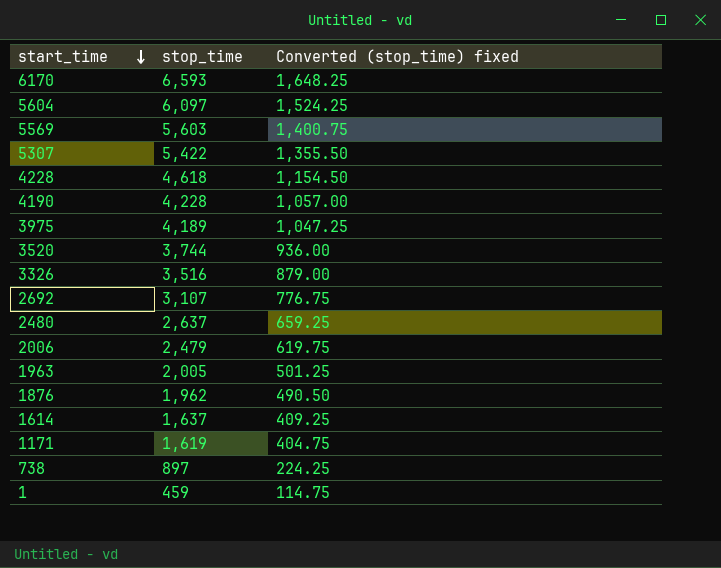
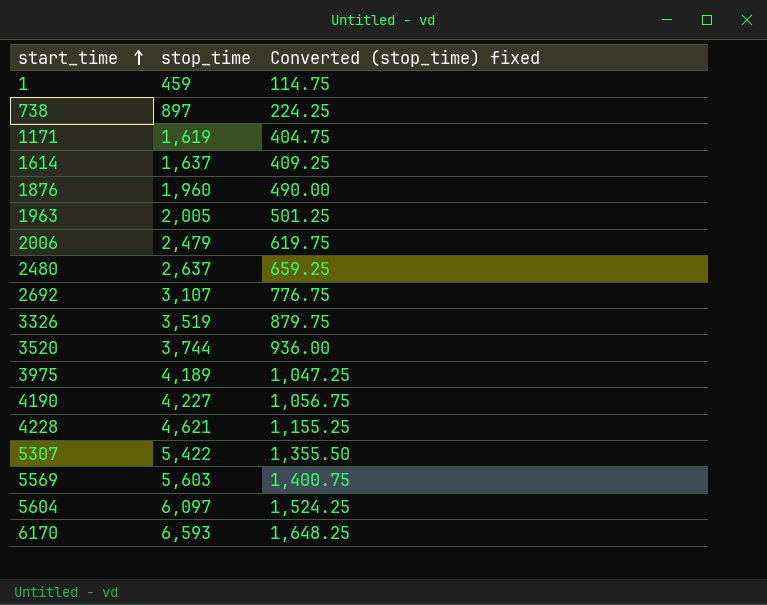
row order: start_time descending -> start_time ascending
1876 | stop_time: 1,962 -> 1,960
1876 | Converted (stop_time) fixed: 490.50 -> 490.00
3326 | stop_time: 3,516 -> 3,519
3326 | Converted (stop_time) fixed: 879.00 -> 879.75
4190 | stop_time: 4,228 -> 4,227
4190 | Converted (stop_time) fixed: 1,057.00 -> 1,056.75
4228 | stop_time: 4,618 -> 4,621
4228 | Converted (stop_time) fixed: 1,154.50 -> 1,155.25

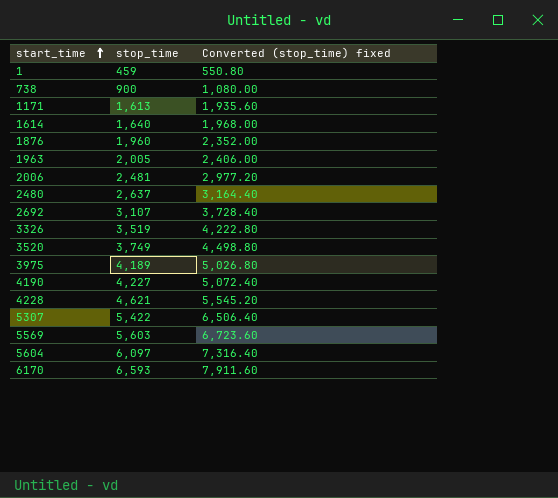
column Converted (stop_time) fixed | formula: [stop_time] * 0.25 -> [stop_time] * 1.2
738 | stop_time: 897 -> 900
1171 | stop_time: 1,619 -> 1,613
1614 | stop_time: 1,637 -> 1,640
2006 | stop_time: 2,479 -> 2,481
3520 | stop_time: 3,744 -> 3,749

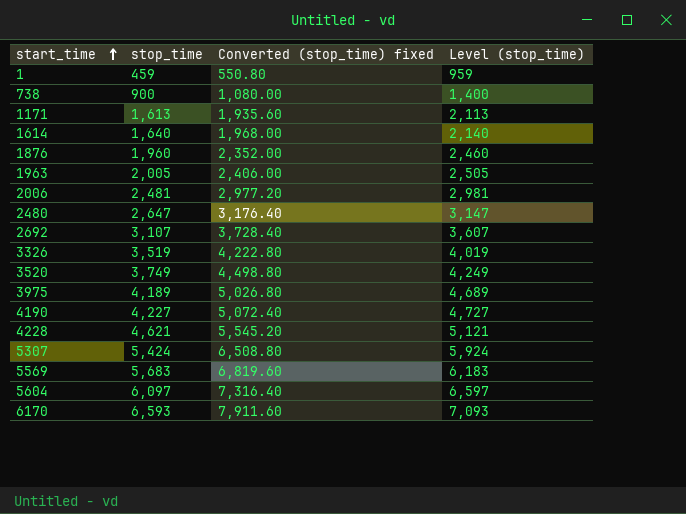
column Level (stop_time) | formula: none -> [stop_time] + 500
2480 | stop_time: 2,637 -> 2,647
2480 | Converted (stop_time) fixed: 3,164.40 -> 3,176.40
5307 | stop_time: 5,422 -> 5,424
5307 | Converted (stop_time) fixed: 6,506.40 -> 6,508.80
5569 | stop_time: 5,603 -> 5,683
5569 | Converted (stop_time) fixed: 6,723.60 -> 6,819.60

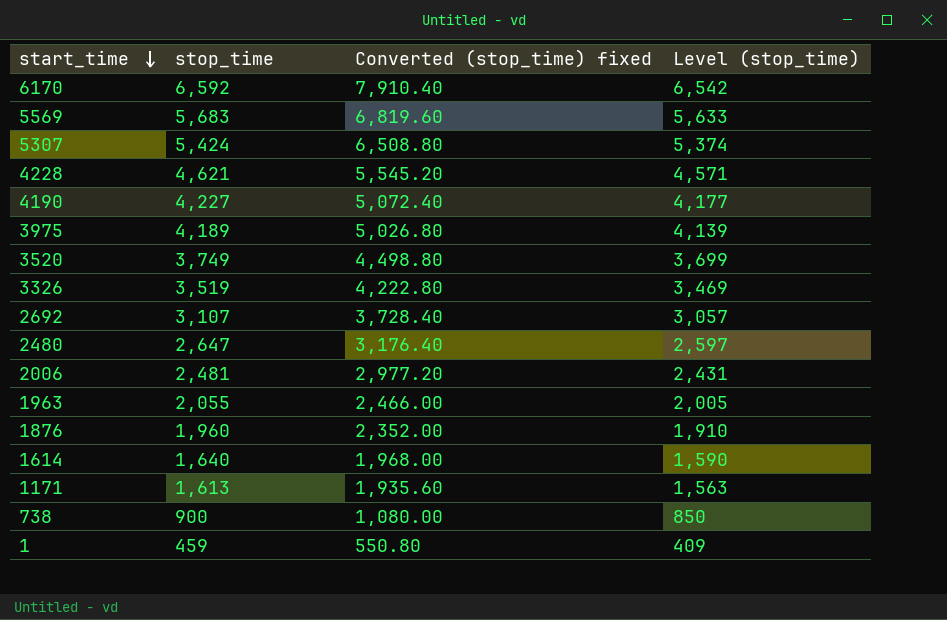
row order: start_time ascending -> start_time descending
column Level (stop_time) | formula: [stop_time] + 500 -> [stop_time] - 50
row 5604: 6,097 | 7,316.40 | 6,597 -> none
6170 | stop_time: 6,593 -> 6,592
6170 | Converted (stop_time) fixed: 7,911.60 -> 7,910.40
1963 | stop_time: 2,005 -> 2,055
1963 | Converted (stop_time) fixed: 2,406.00 -> 2,466.00

